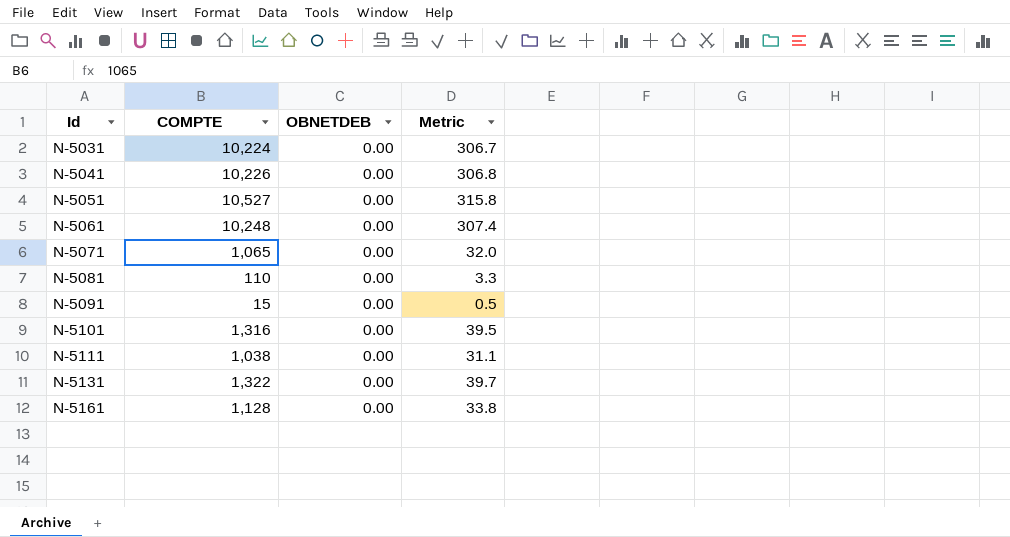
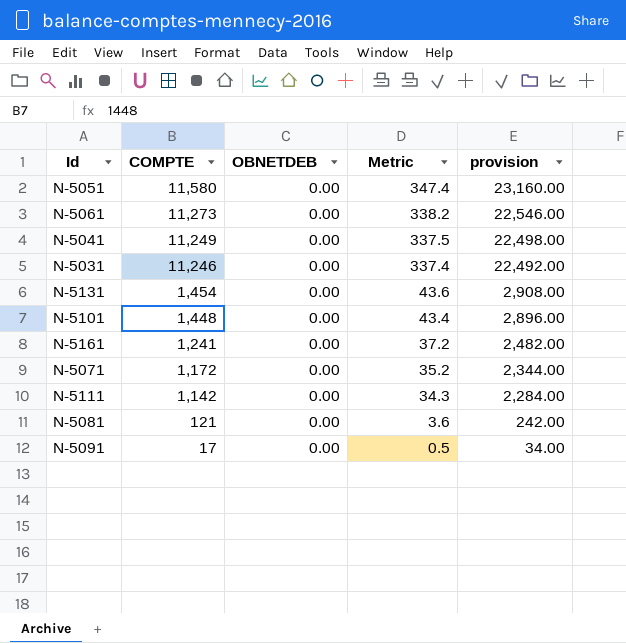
row order: Id ascending -> COMPTE descending
column provision | formula: none -> [COMPTE] * 2
N-5051 | COMPTE: 10,527 -> 11,580
N-5051 | Metric: 315.8 -> 347.4
N-5061 | COMPTE: 10,248 -> 11,273
N-5061 | Metric: 307.4 -> 338.2
N-5041 | COMPTE: 10,226 -> 11,249
N-5041 | Metric: 306.8 -> 337.5
N-5031 | COMPTE: 10,224 -> 11,246
N-5031 | Metric: 306.7 -> 337.4
N-5131 | COMPTE: 1,322 -> 1,454
N-5131 | Metric: 39.7 -> 43.6
N-5101 | COMPTE: 1,316 -> 1,448
N-5101 | Metric: 39.5 -> 43.4
N-5161 | COMPTE: 1,128 -> 1,241
N-5161 | Metric: 33.8 -> 37.2
N-5071 | COMPTE: 1,065 -> 1,172
N-5071 | Metric: 32.0 -> 35.2
N-5111 | COMPTE: 1,038 -> 1,142
N-5111 | Metric: 31.1 -> 34.3
N-5081 | COMPTE: 110 -> 121
N-5081 | Metric: 3.3 -> 3.6
N-5091 | COMPTE: 15 -> 17

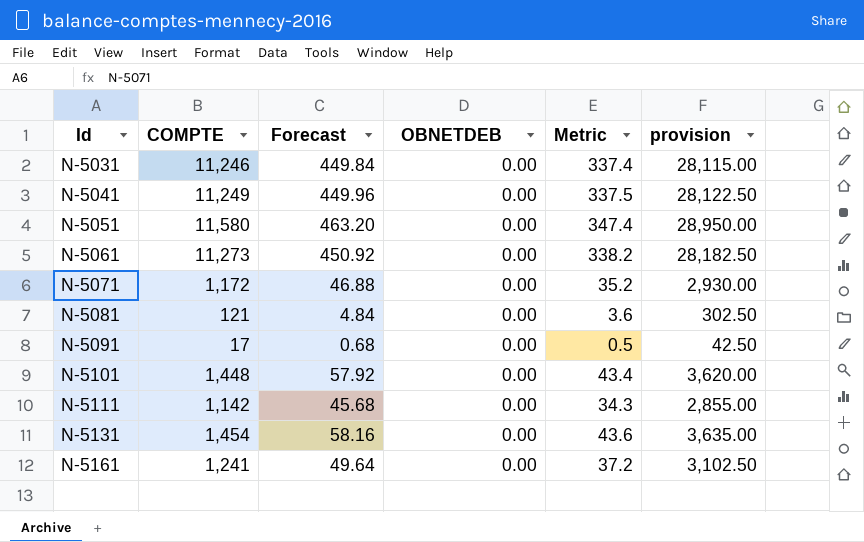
row order: COMPTE descending -> Id ascending
column Forecast | formula: none -> [COMPTE] * 0.04
column provision | formula: [COMPTE] * 2 -> [COMPTE] * 2.5

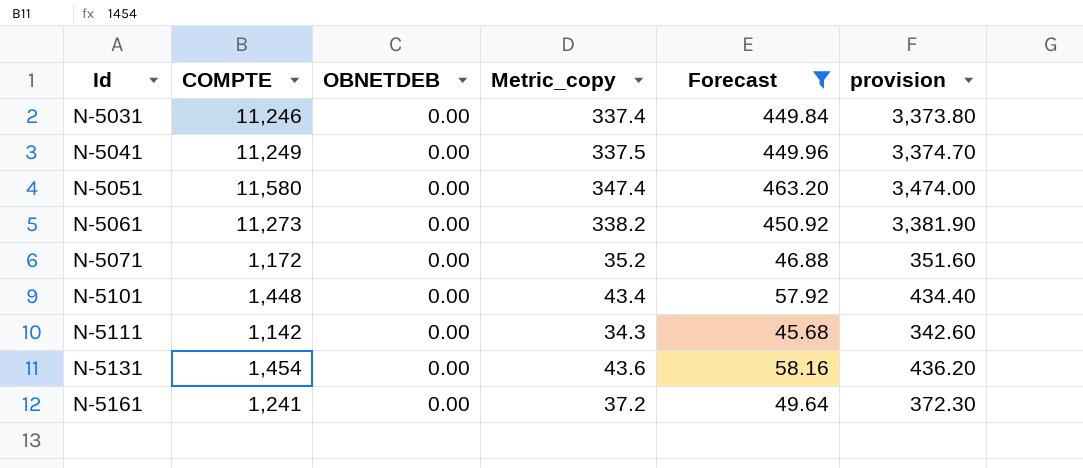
filter: none -> Forecast >= 45.68
column name: Metric -> Metric_copy
column Forecast | position: 3 -> 5
column provision | formula: [COMPTE] * 2.5 -> [COMPTE] * 0.3

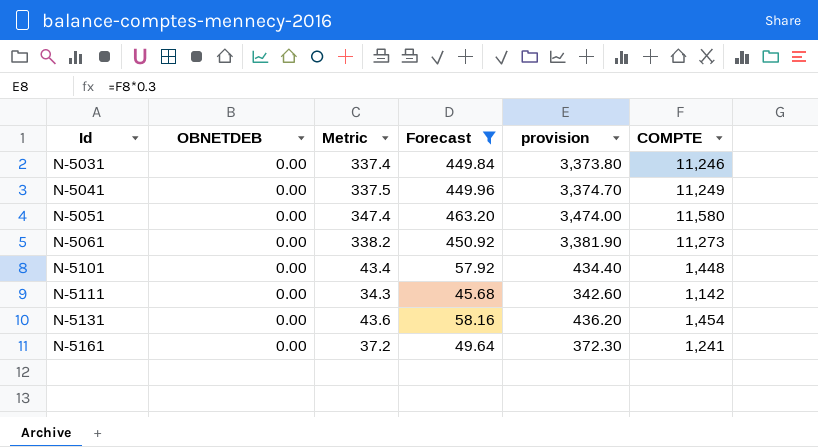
column name: Metric_copy -> Metric
column COMPTE | position: 2 -> 6
row N-5071: 1,172 | 0.00 | 35.2 | 46.88 | 351.60 -> none

